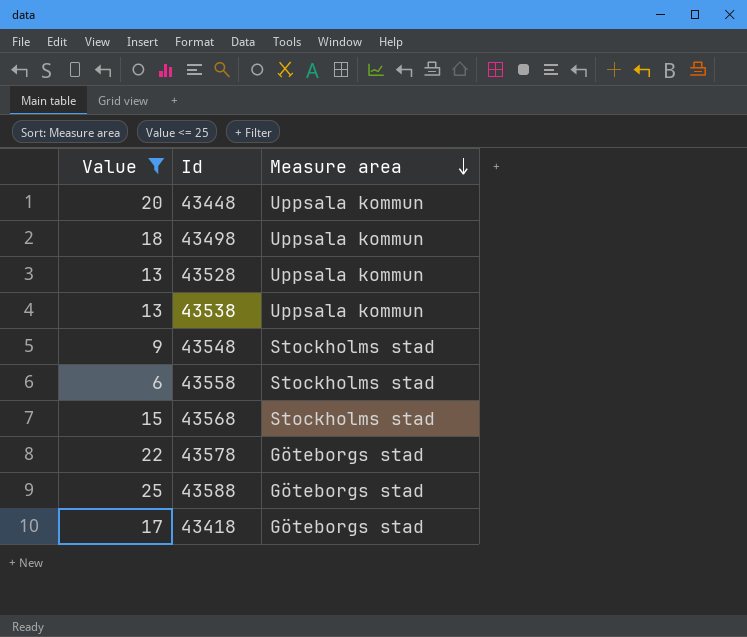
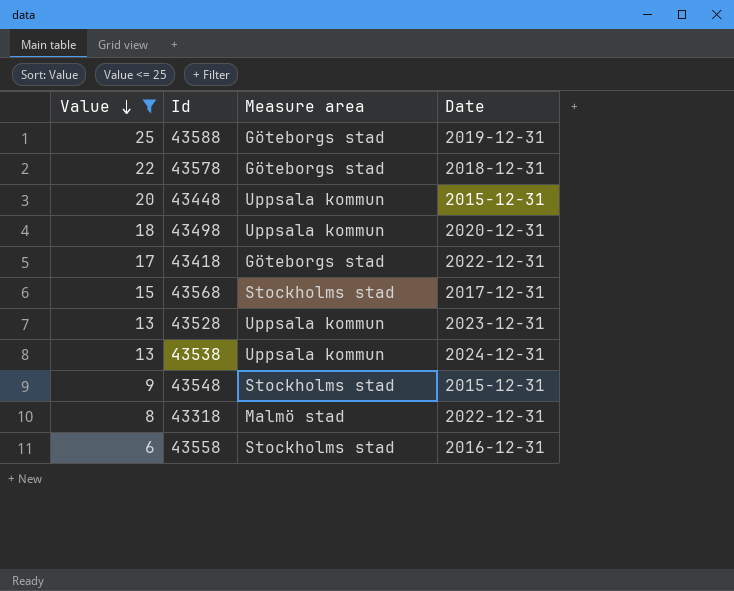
row order: Measure area descending -> Value descending
column Date | position: none -> 4
row 43318: none -> 8 | Malmö stad | 2022-12-31

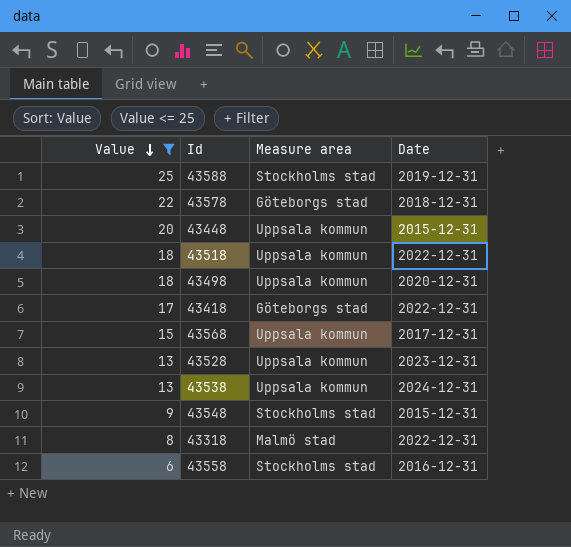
43588 | Measure area: Göteborgs stad -> Stockholms stad
row 43518: none -> 18 | Uppsala kommun | 2022-12-31
43568 | Measure area: Stockholms stad -> Uppsala kommun

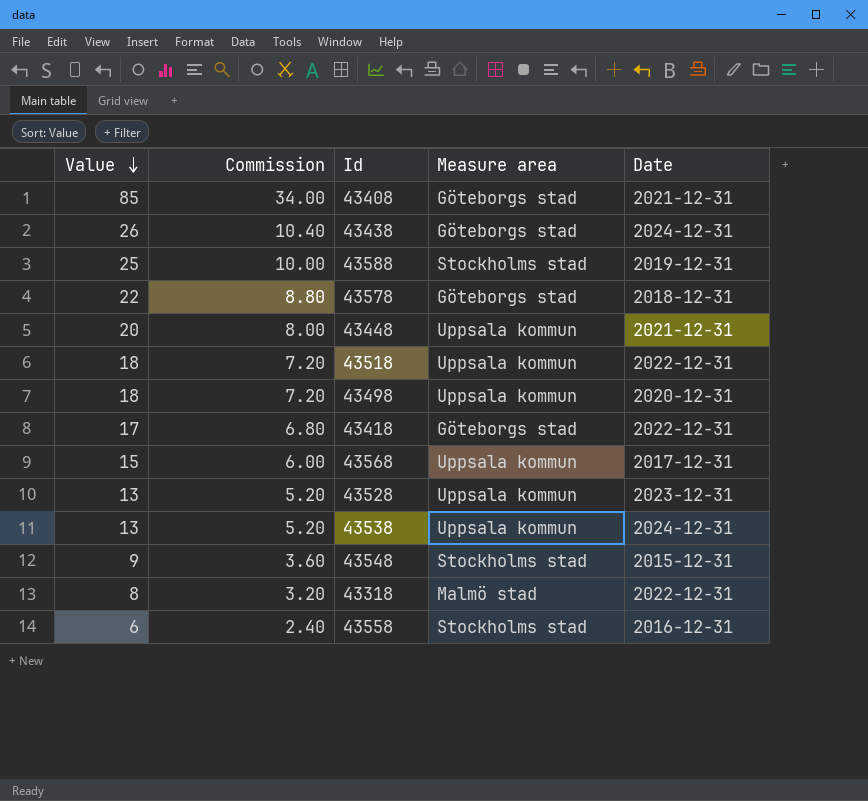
filter: Value <= 25 -> none
column Commission | formula: none -> [Value] * 0.4
43448 | Date: 2015-12-31 -> 2021-12-31

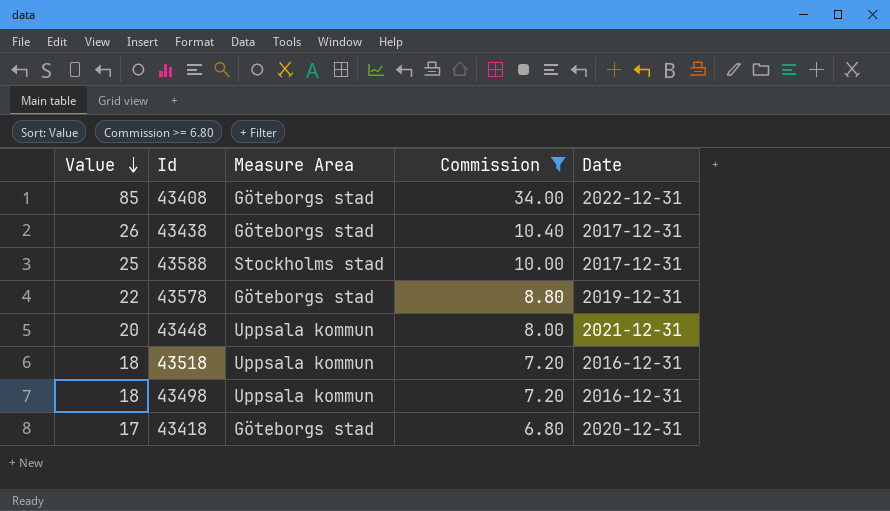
filter: none -> Commission >= 6.80
column name: Measure area -> Measure Area
column Commission | position: 2 -> 4
43408 | Date: 2021-12-31 -> 2022-12-31
43438 | Date: 2024-12-31 -> 2017-12-31
43588 | Date: 2019-12-31 -> 2017-12-31
43578 | Date: 2018-12-31 -> 2019-12-31
43518 | Date: 2022-12-31 -> 2016-12-31
43498 | Date: 2020-12-31 -> 2016-12-31
43418 | Date: 2022-12-31 -> 2020-12-31

